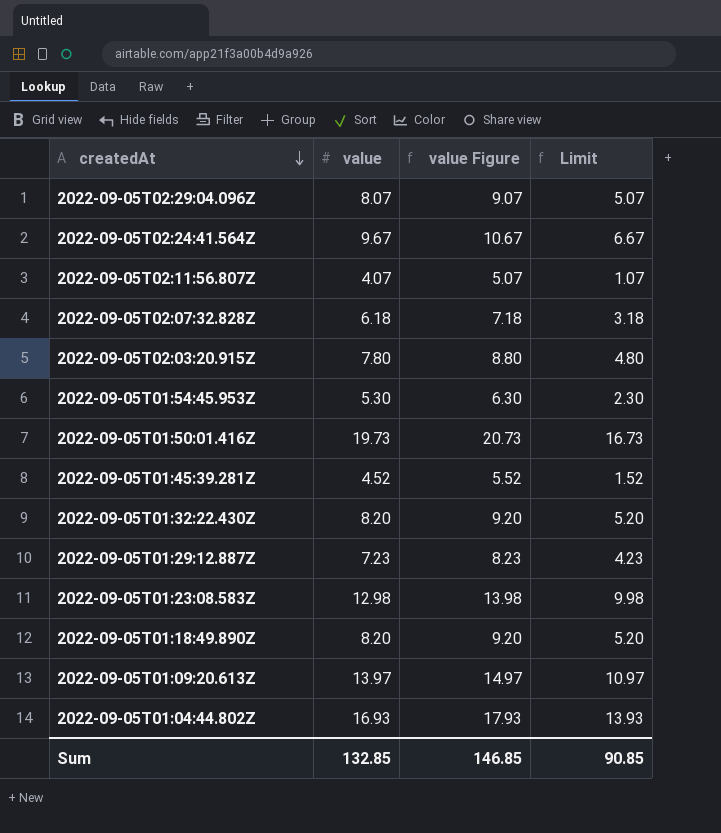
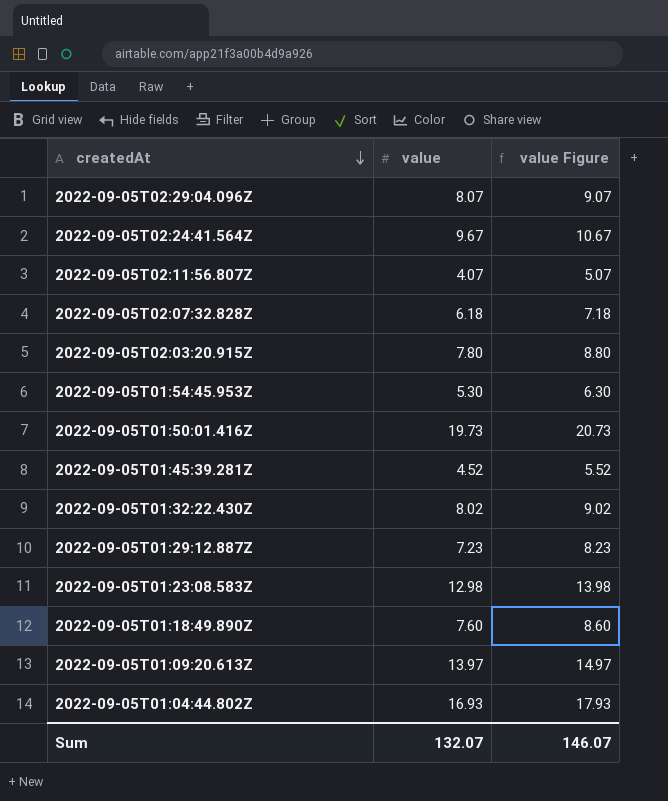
column Limit | formula: [value] - 3 -> none
2022-09-05T01:32:22.430Z | value: 8.20 -> 8.02
2022-09-05T01:32:22.430Z | value Figure: 9.20 -> 9.02
2022-09-05T01:18:49.890Z | value: 8.20 -> 7.60
2022-09-05T01:18:49.890Z | value Figure: 9.20 -> 8.60
Sum | value: 132.85 -> 132.07
Sum | value Figure: 146.85 -> 146.07

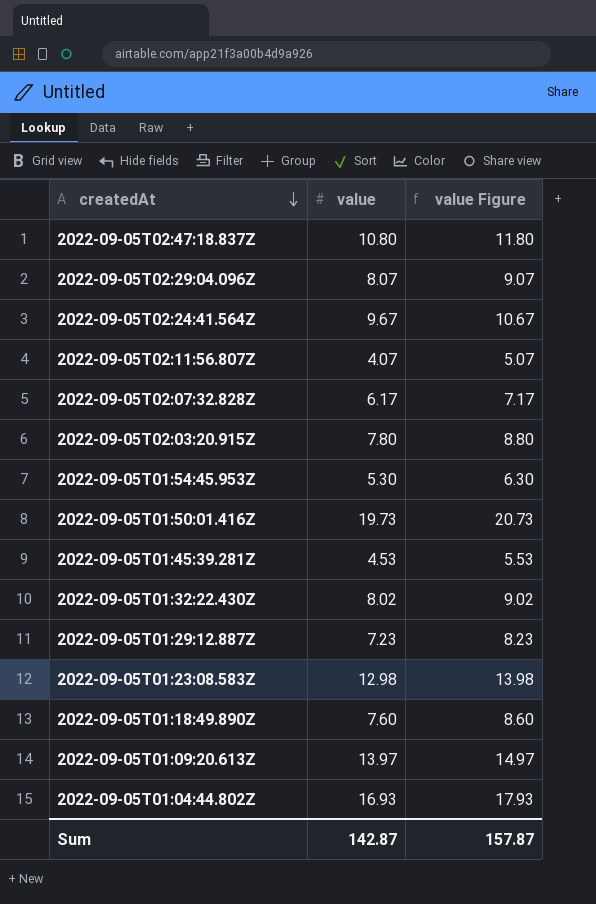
row 2022-09-05T02:47:18.837Z: none -> 10.80 | 11.80
2022-09-05T02:07:32.828Z | value: 6.18 -> 6.17
2022-09-05T02:07:32.828Z | value Figure: 7.18 -> 7.17
2022-09-05T01:45:39.281Z | value: 4.52 -> 4.53
2022-09-05T01:45:39.281Z | value Figure: 5.52 -> 5.53
Sum | value: 132.07 -> 142.87
Sum | value Figure: 146.07 -> 157.87

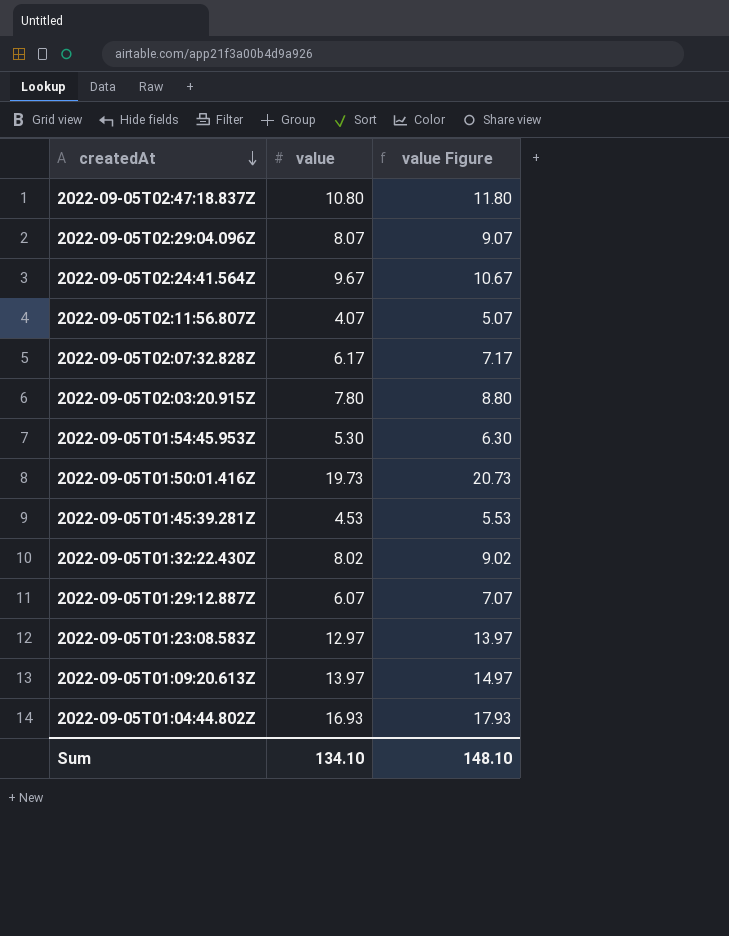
row 2022-09-05T01:18:49.890Z: 7.60 | 8.60 -> none
2022-09-05T01:29:12.887Z | value: 7.23 -> 6.07
2022-09-05T01:29:12.887Z | value Figure: 8.23 -> 7.07
2022-09-05T01:23:08.583Z | value: 12.98 -> 12.97
2022-09-05T01:23:08.583Z | value Figure: 13.98 -> 13.97
Sum | value: 142.87 -> 134.10
Sum | value Figure: 157.87 -> 148.10

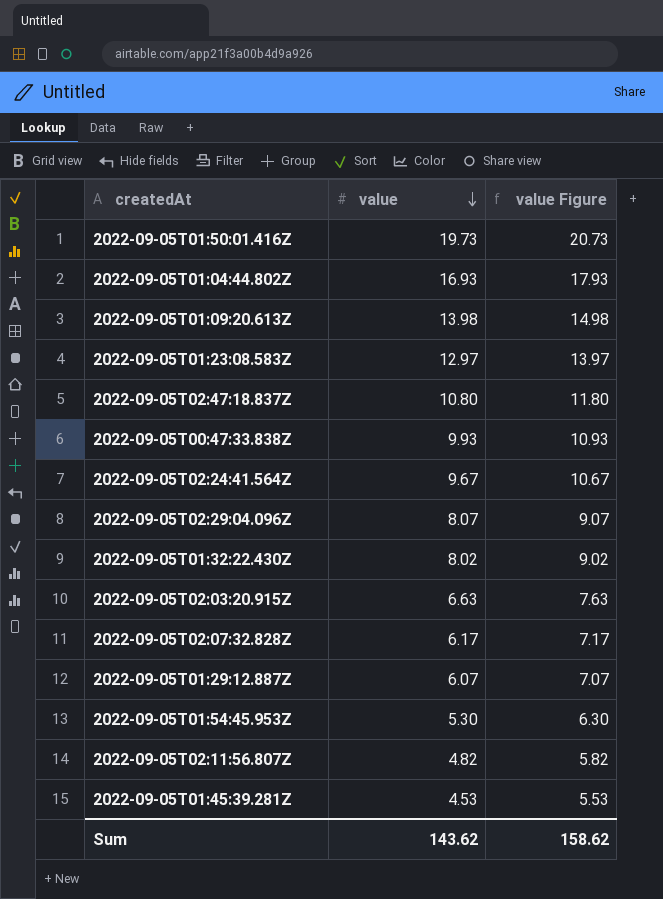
row order: createdAt descending -> value descending
2022-09-05T01:09:20.613Z | value: 13.97 -> 13.98
2022-09-05T01:09:20.613Z | value Figure: 14.97 -> 14.98
row 2022-09-05T00:47:33.838Z: none -> 9.93 | 10.93
2022-09-05T02:03:20.915Z | value: 7.80 -> 6.63
2022-09-05T02:03:20.915Z | value Figure: 8.80 -> 7.63
2022-09-05T02:11:56.807Z | value: 4.07 -> 4.82
2022-09-05T02:11:56.807Z | value Figure: 5.07 -> 5.82
Sum | value: 134.10 -> 143.62
Sum | value Figure: 148.10 -> 158.62

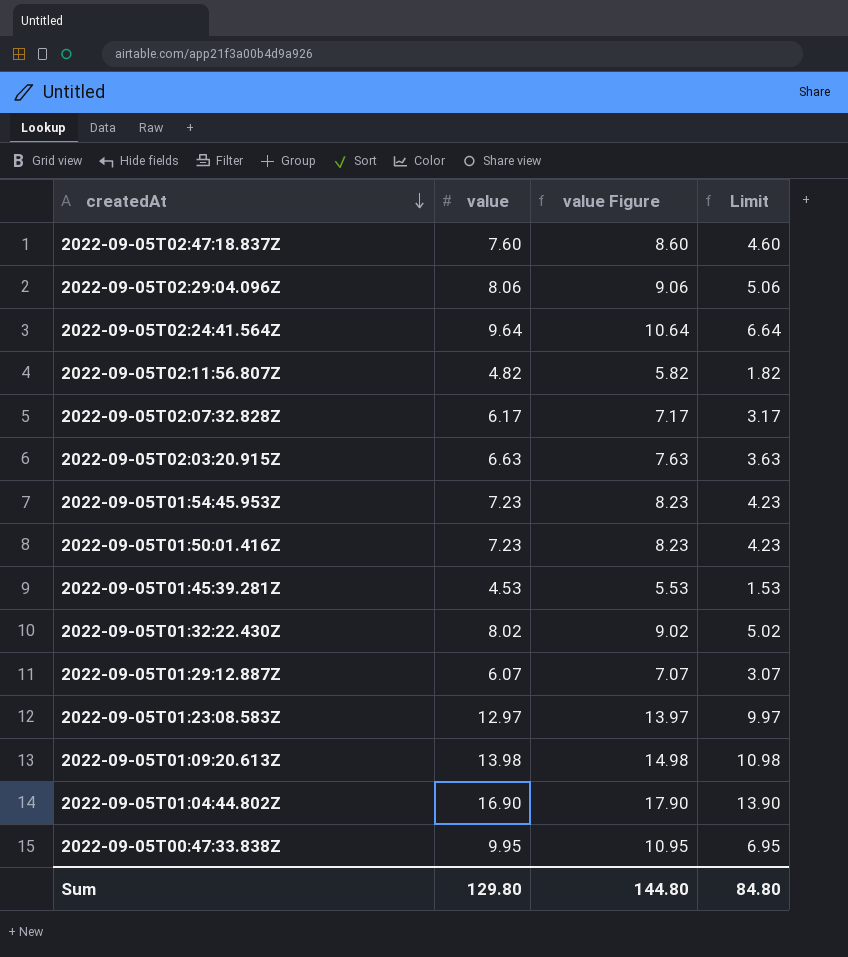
row order: value descending -> createdAt descending
column Limit | formula: none -> [value] - 3
2022-09-05T02:47:18.837Z | value: 10.80 -> 7.60
2022-09-05T02:47:18.837Z | value Figure: 11.80 -> 8.60
2022-09-05T02:29:04.096Z | value: 8.07 -> 8.06
2022-09-05T02:29:04.096Z | value Figure: 9.07 -> 9.06
2022-09-05T02:24:41.564Z | value: 9.67 -> 9.64
2022-09-05T02:24:41.564Z | value Figure: 10.67 -> 10.64
2022-09-05T01:54:45.953Z | value: 5.30 -> 7.23
2022-09-05T01:54:45.953Z | value Figure: 6.30 -> 8.23
2022-09-05T01:50:01.416Z | value: 19.73 -> 7.23
2022-09-05T01:50:01.416Z | value Figure: 20.73 -> 8.23
2022-09-05T01:04:44.802Z | value: 16.93 -> 16.90
2022-09-05T01:04:44.802Z | value Figure: 17.93 -> 17.90
2022-09-05T00:47:33.838Z | value: 9.93 -> 9.95
2022-09-05T00:47:33.838Z | value Figure: 10.93 -> 10.95
Sum | value: 143.62 -> 129.80
Sum | value Figure: 158.62 -> 144.80

